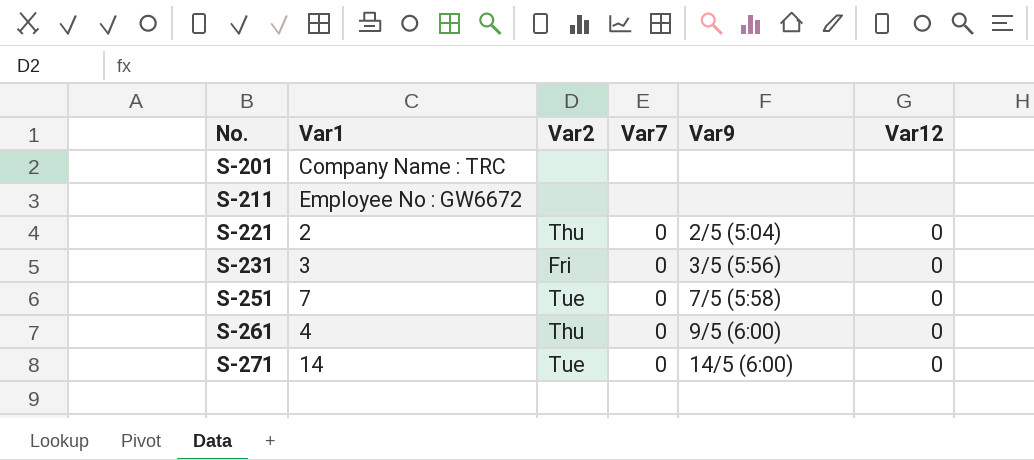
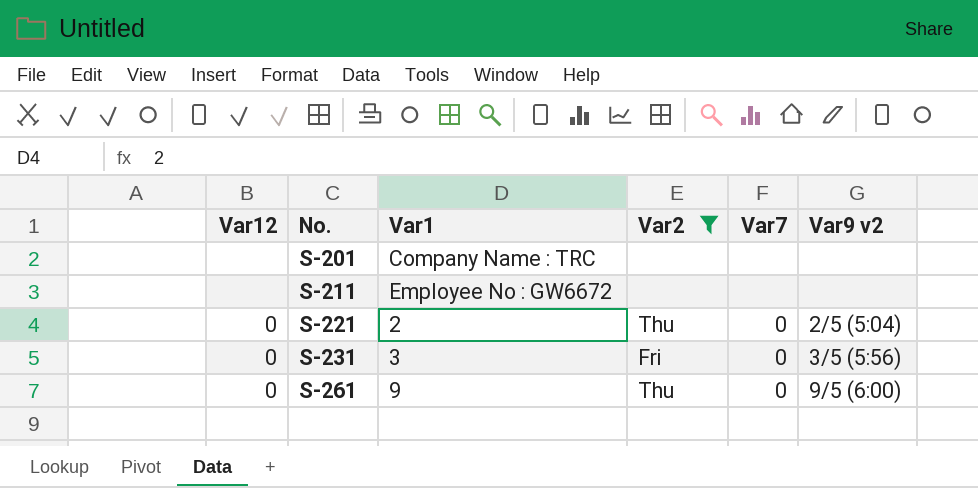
filter: none -> Var2 != Tue
column Var12 | position: 6 -> 1
column name: Var9 -> Var9 v2
S-261 | Var1: 4 -> 9

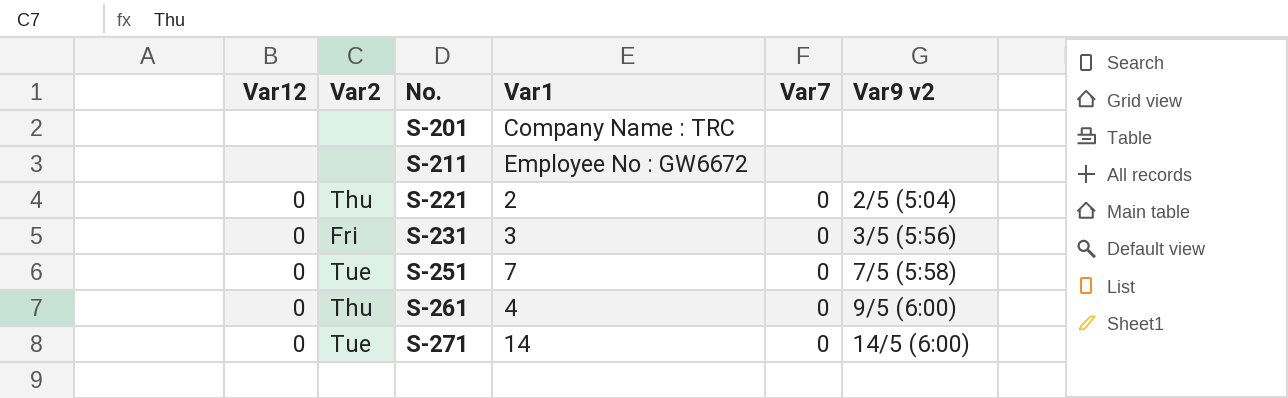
filter: Var2 != Tue -> none
column Var2 | position: 4 -> 2
S-261 | Var1: 9 -> 4

